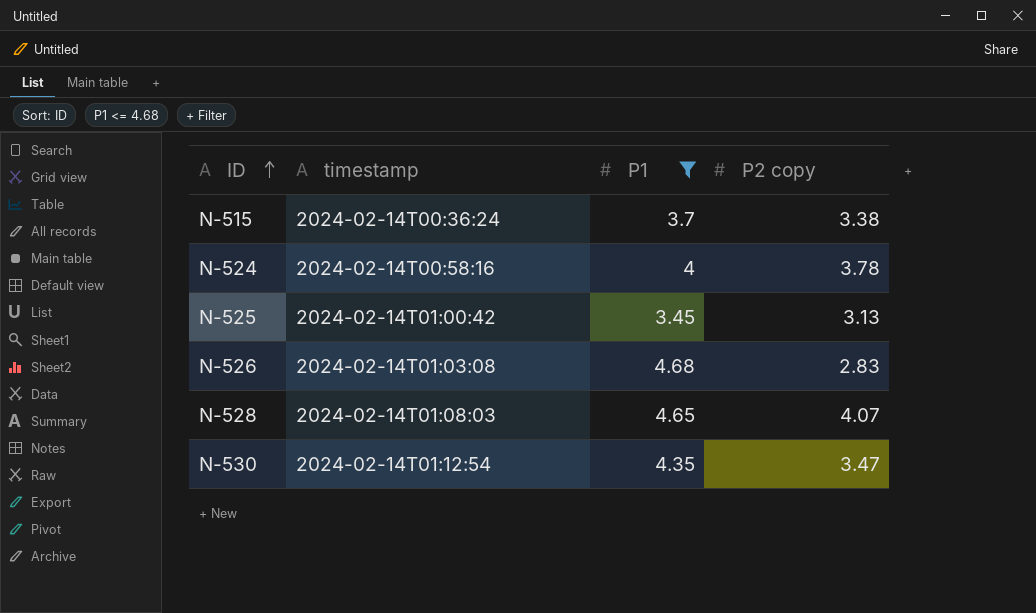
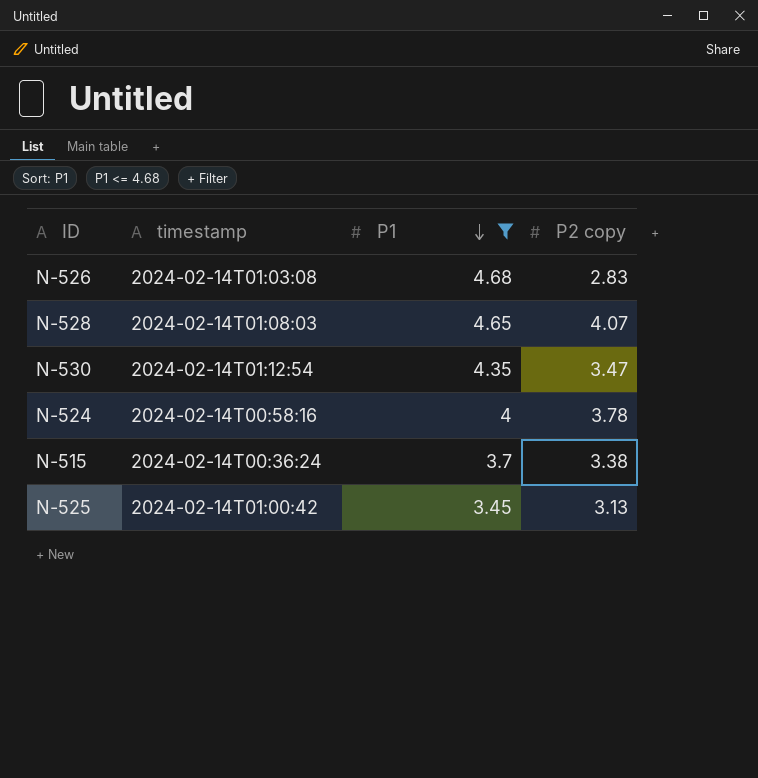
row order: ID ascending -> P1 descending

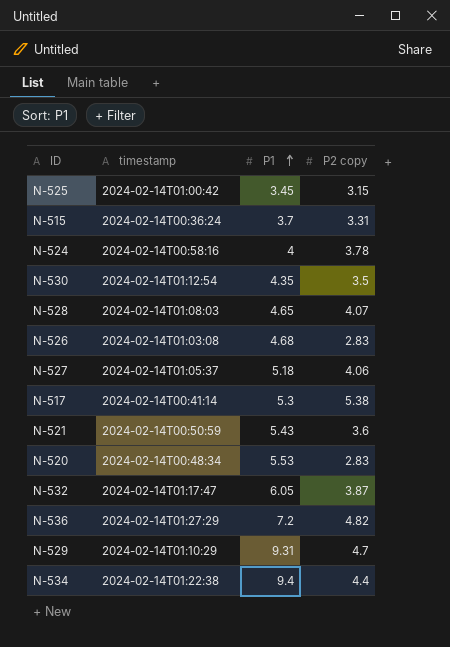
filter: P1 <= 4.68 -> none
row order: P1 descending -> P1 ascending
N-525 | P2 copy: 3.13 -> 3.15
N-515 | P2 copy: 3.38 -> 3.31
N-530 | P2 copy: 3.47 -> 3.5

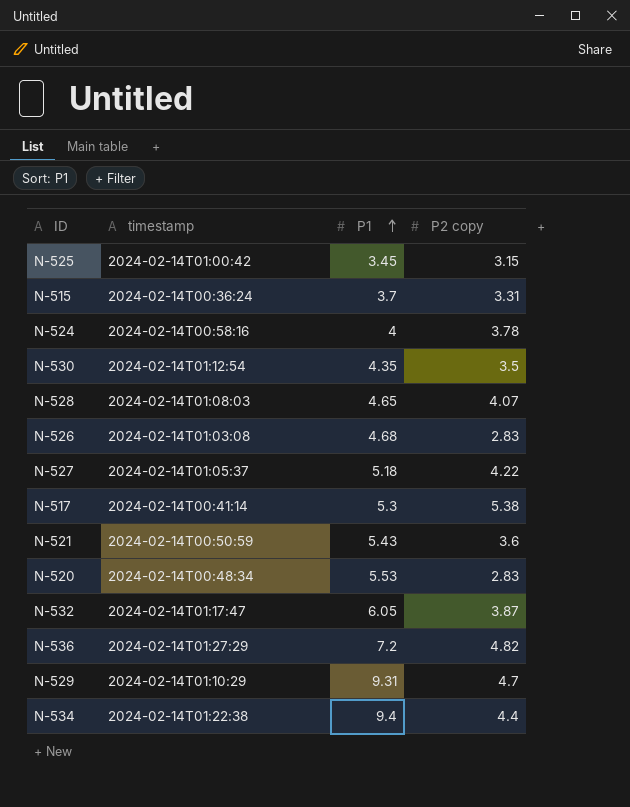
N-527 | P2 copy: 4.06 -> 4.22

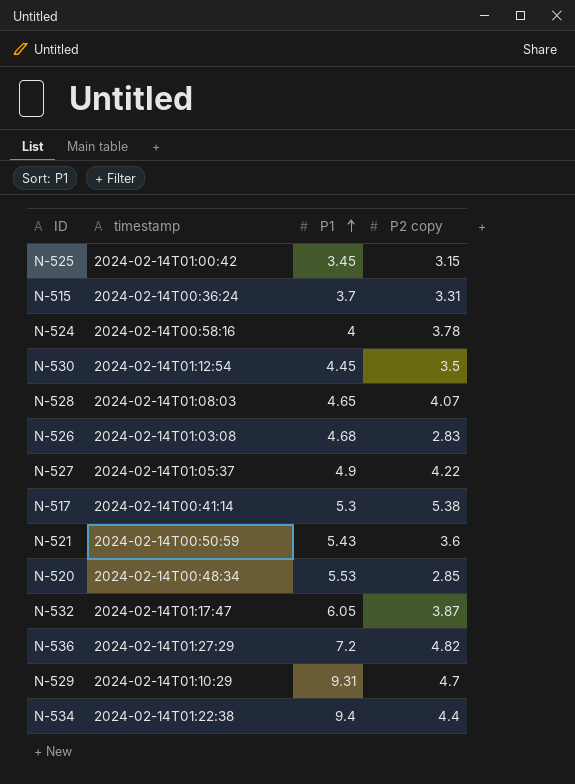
N-530 | P1: 4.35 -> 4.45
N-527 | P1: 5.18 -> 4.9
N-520 | P2 copy: 2.83 -> 2.85

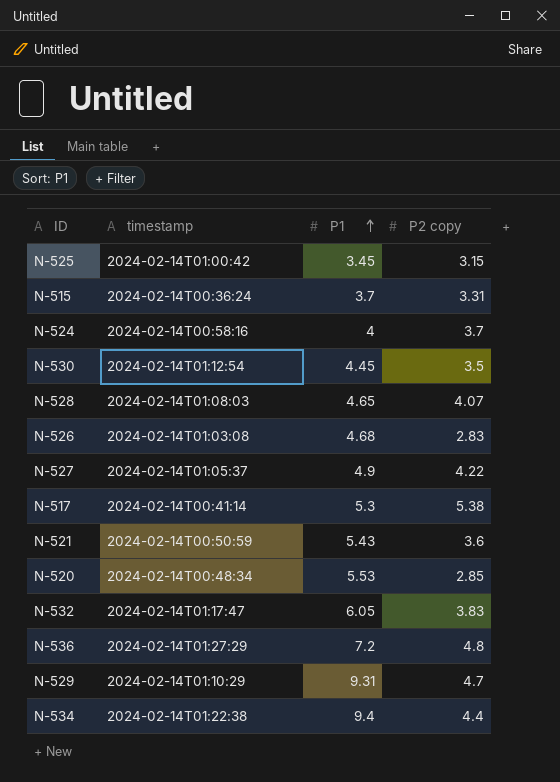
N-524 | P2 copy: 3.78 -> 3.7
N-532 | P2 copy: 3.87 -> 3.83
N-536 | P2 copy: 4.82 -> 4.8

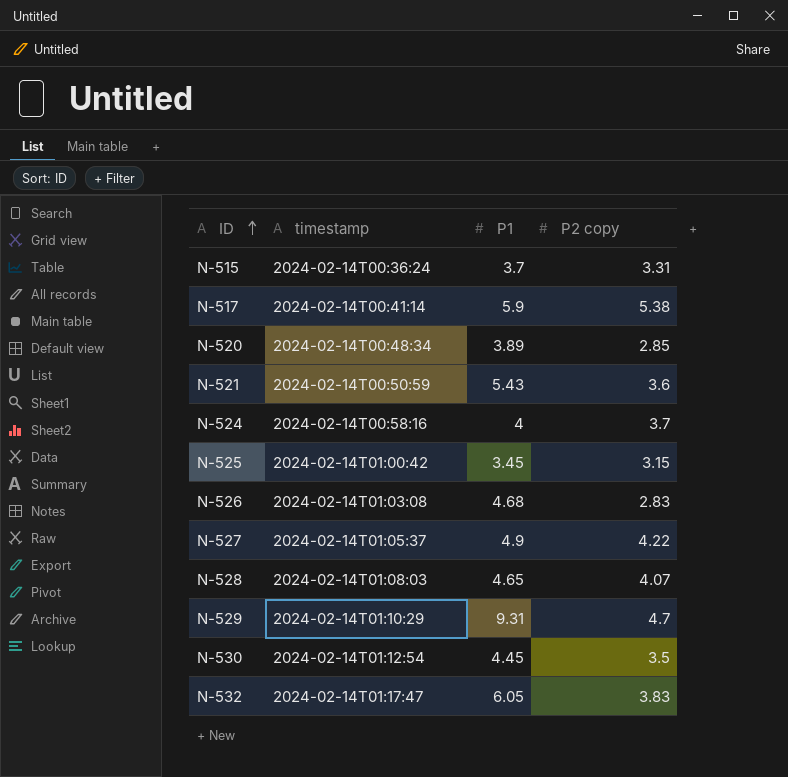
row order: P1 ascending -> ID ascending
row N-536: 2024-02-14T01:27:29 | 7.2 | 4.8 -> none
row N-534: 2024-02-14T01:22:38 | 9.4 | 4.4 -> none
N-517 | P1: 5.3 -> 5.9
N-520 | P1: 5.53 -> 3.89

